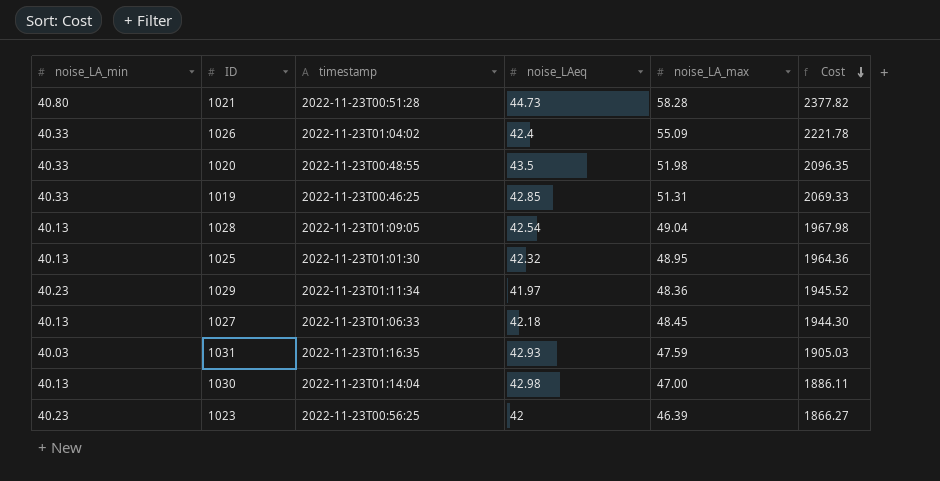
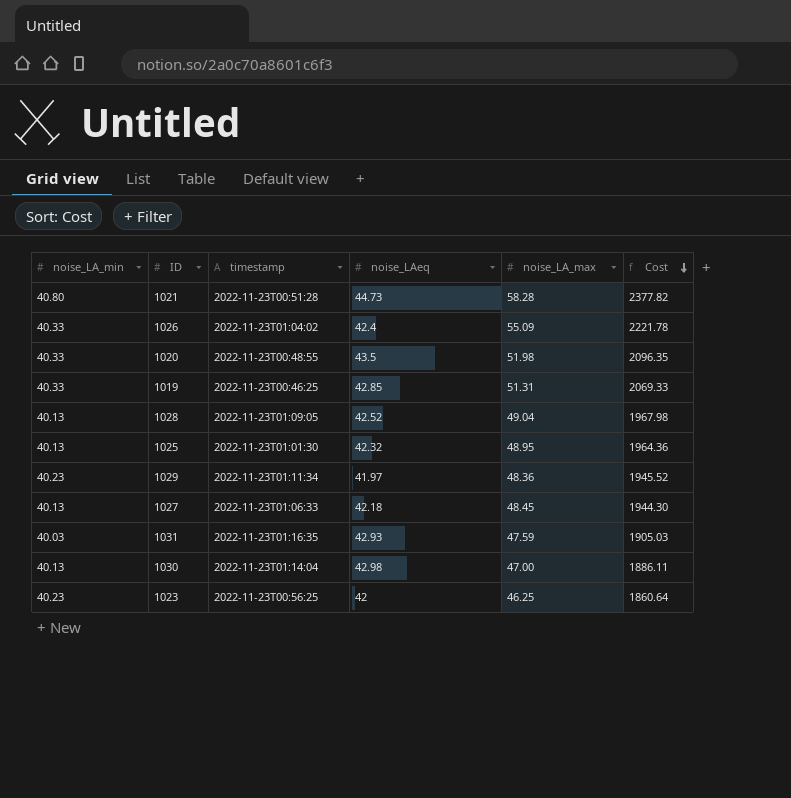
1028 | noise_LAeq: 42.54 -> 42.52
1023 | noise_LA_max: 46.39 -> 46.25
1023 | Cost: 1866.27 -> 1860.64

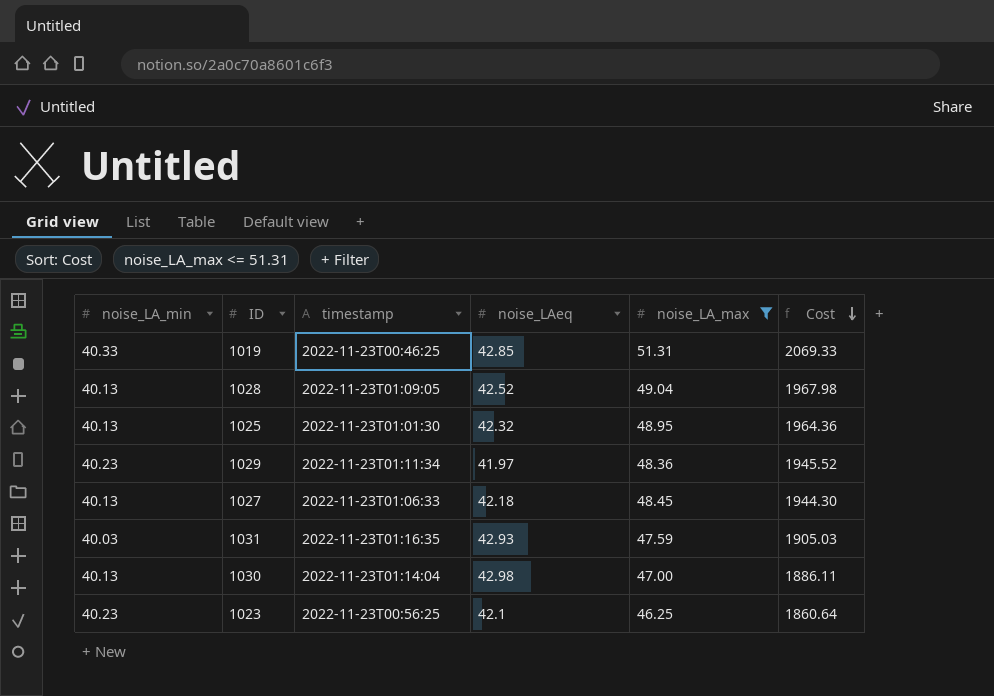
filter: none -> noise_LA_max <= 51.31
1023 | noise_LAeq: 42 -> 42.1

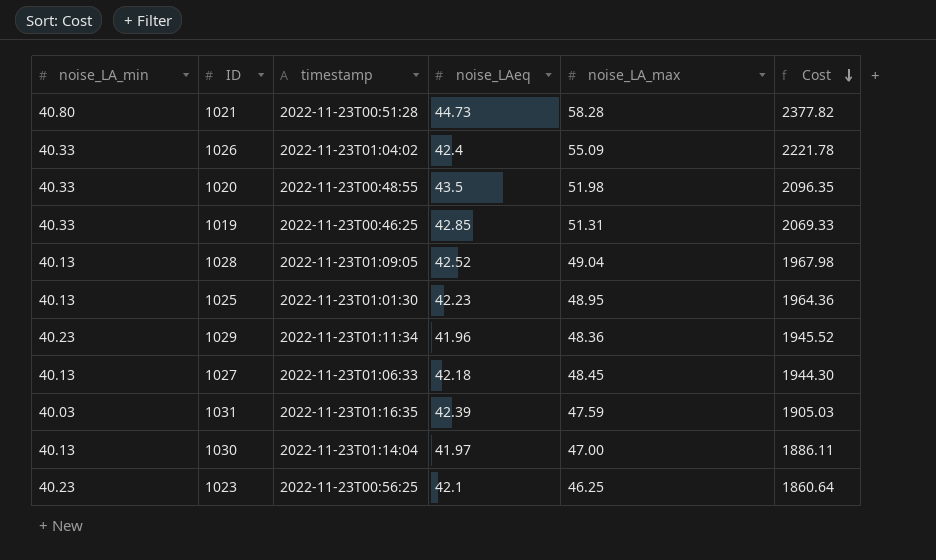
filter: noise_LA_max <= 51.31 -> none
1025 | noise_LAeq: 42.32 -> 42.23
1029 | noise_LAeq: 41.97 -> 41.96
1031 | noise_LAeq: 42.93 -> 42.39
1030 | noise_LAeq: 42.98 -> 41.97

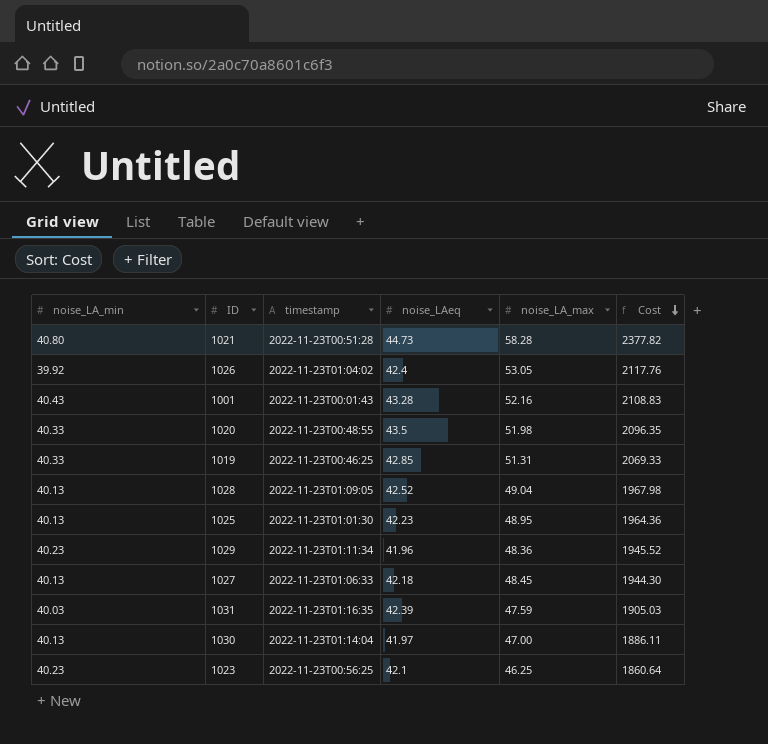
1026 | noise_LA_min: 40.33 -> 39.92
1026 | noise_LA_max: 55.09 -> 53.05
1026 | Cost: 2221.78 -> 2117.76
row 1001: none -> 40.43 | 2022-11-23T00:01:43 | 43.28 | 52.16 | 2108.83

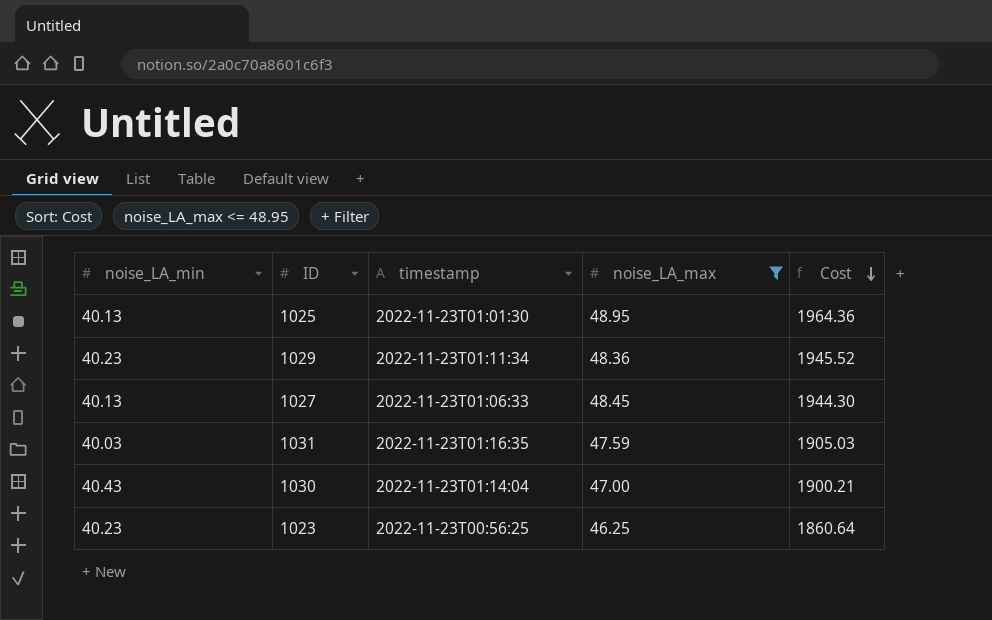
filter: none -> noise_LA_max <= 48.95
column noise_LAeq | position: 4 -> none
1030 | noise_LA_min: 40.13 -> 40.43
1030 | Cost: 1886.11 -> 1900.21

